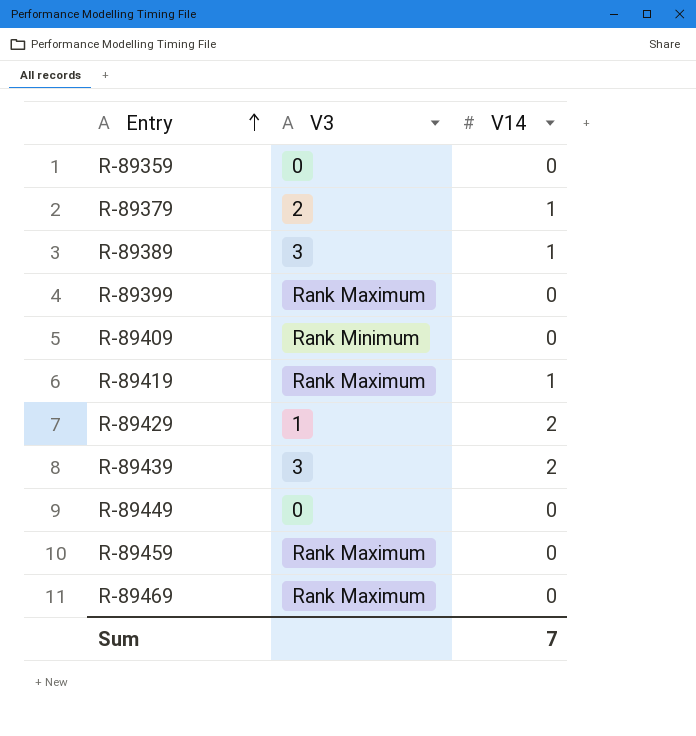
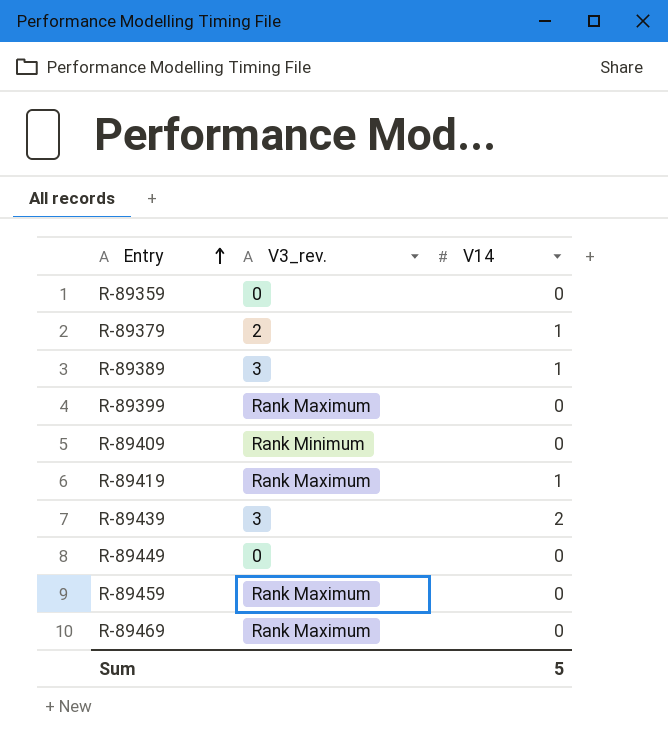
column name: V3 -> V3_rev.
row R-89429: 1 | 2 -> none
Sum | V14: 7 -> 5

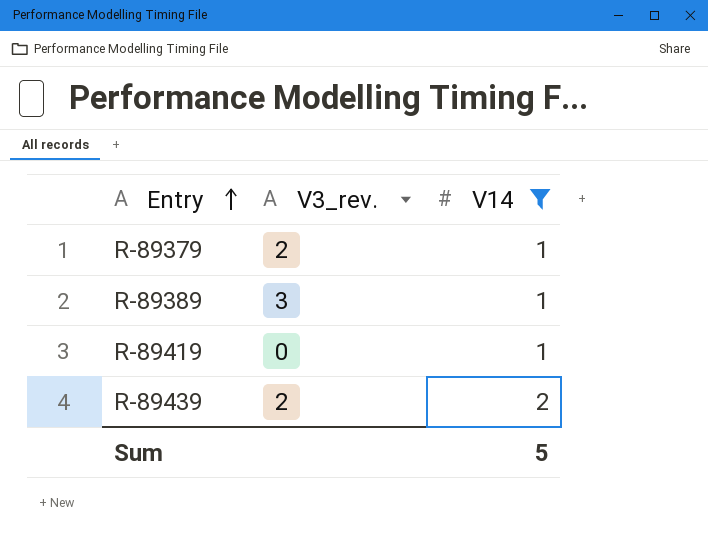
filter: none -> V14 != 0
R-89419 | V3_rev.: Rank Maximum -> 0
R-89439 | V3_rev.: 3 -> 2

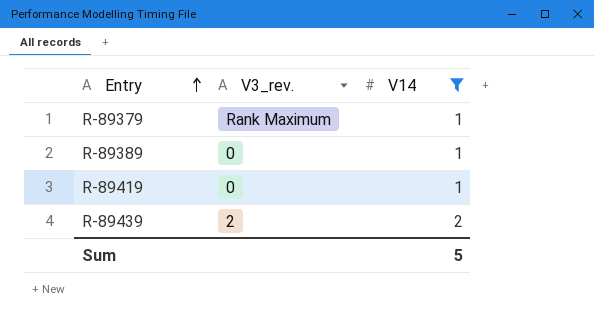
R-89379 | V3_rev.: 2 -> Rank Maximum
R-89389 | V3_rev.: 3 -> 0

